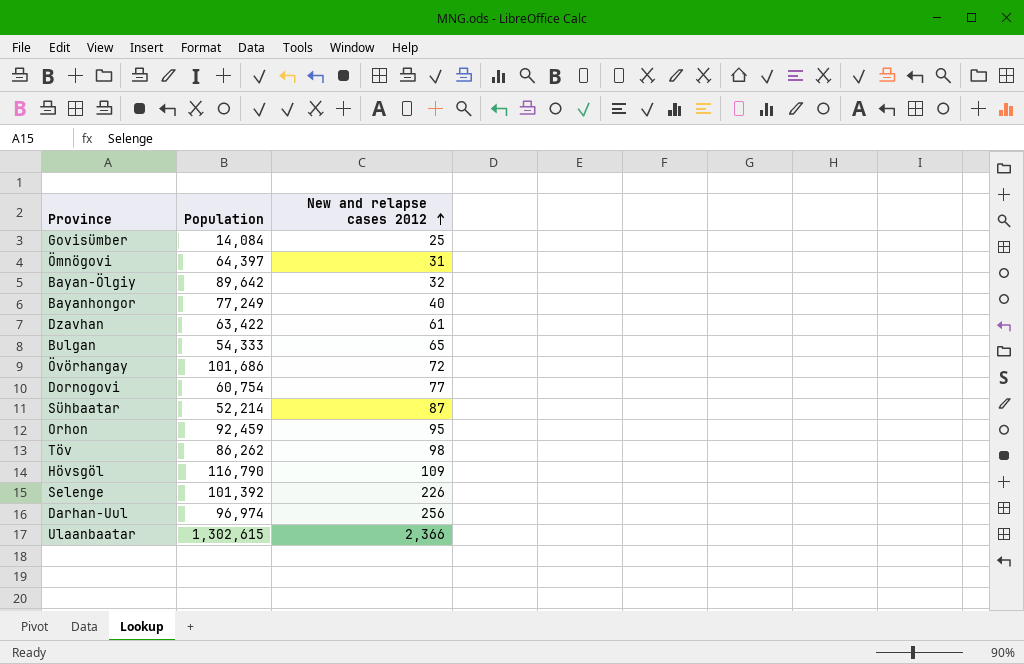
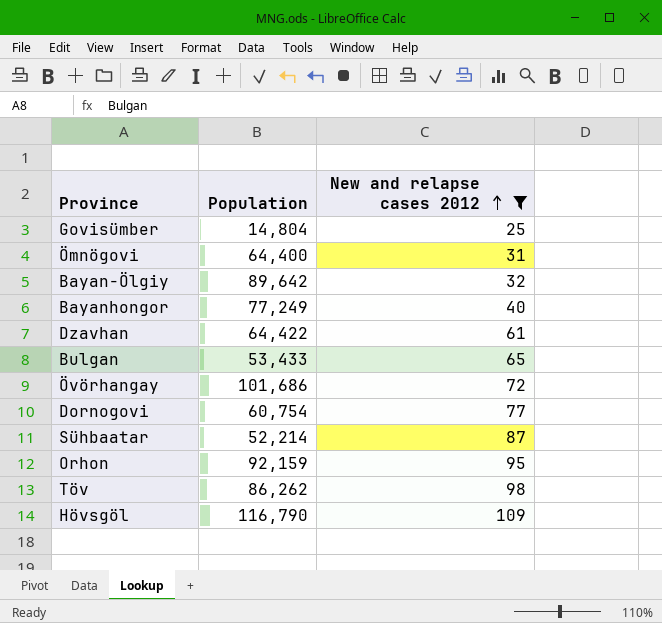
filter: none -> New and relapse cases 2012 <= 109
Govisümber | Population: 14,084 -> 14,804
Ömnögovi | Population: 64,397 -> 64,400
Dzavhan | Population: 63,422 -> 64,422
Bulgan | Population: 54,333 -> 53,433
Orhon | Population: 92,459 -> 92,159

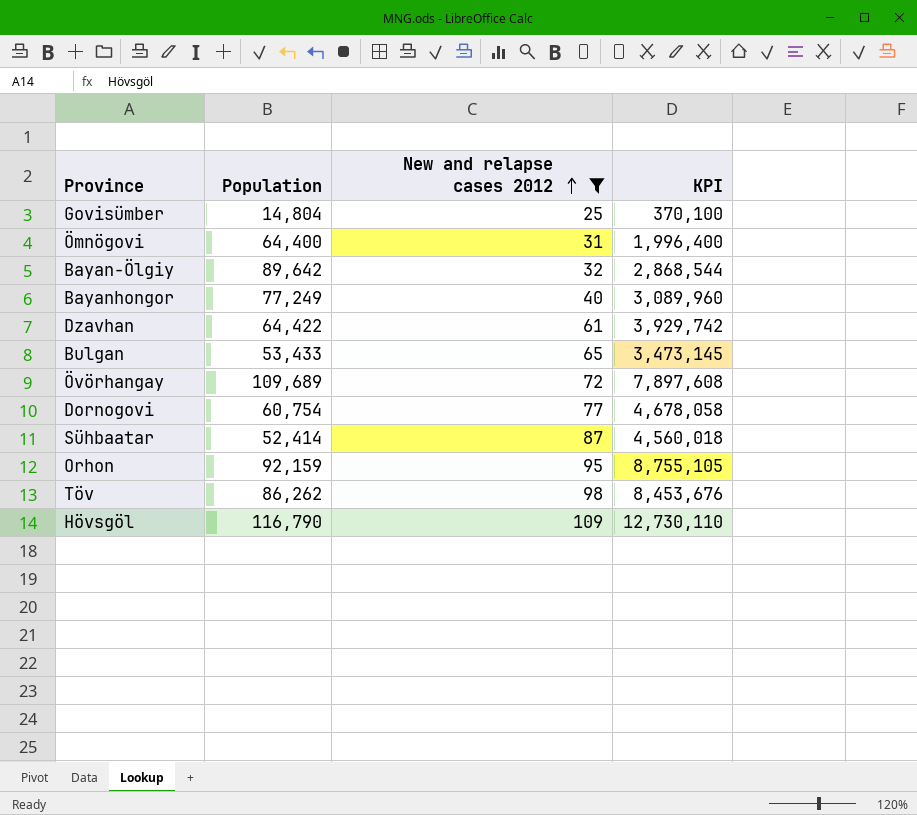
column KPI | formula: none -> [Population] * [New and relapse cases 2012]
Övörhangay | Population: 101,686 -> 109,689
Sühbaatar | Population: 52,214 -> 52,414

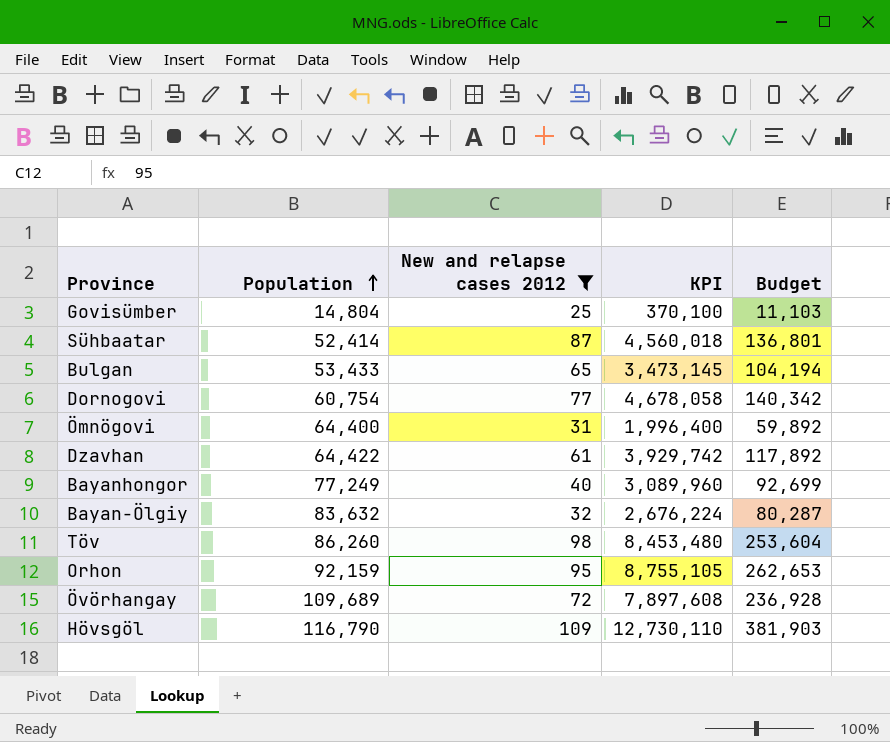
row order: New and relapse cases 2012 ascending -> Population ascending
column Budget | formula: none -> [KPI] * 0.03
Bayan-Ölgiy | Population: 89,642 -> 83,632
Bayan-Ölgiy | KPI: 2,868,544 -> 2,676,224
Töv | Population: 86,262 -> 86,260
Töv | KPI: 8,453,676 -> 8,453,480

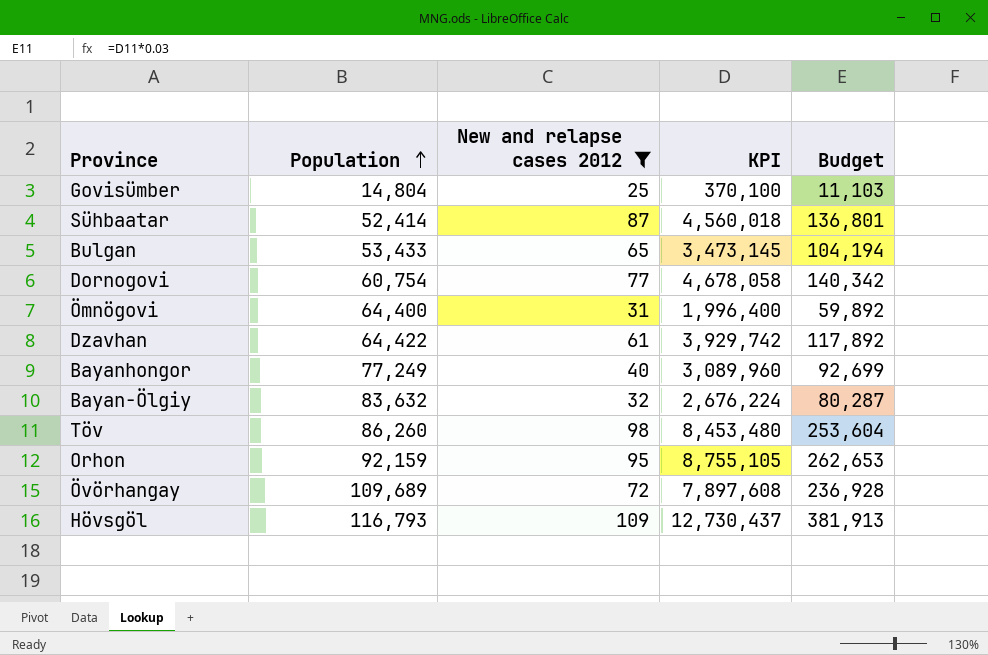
Hövsgöl | Population: 116,790 -> 116,793
Hövsgöl | KPI: 12,730,110 -> 12,730,437
Hövsgöl | Budget: 381,903 -> 381,913

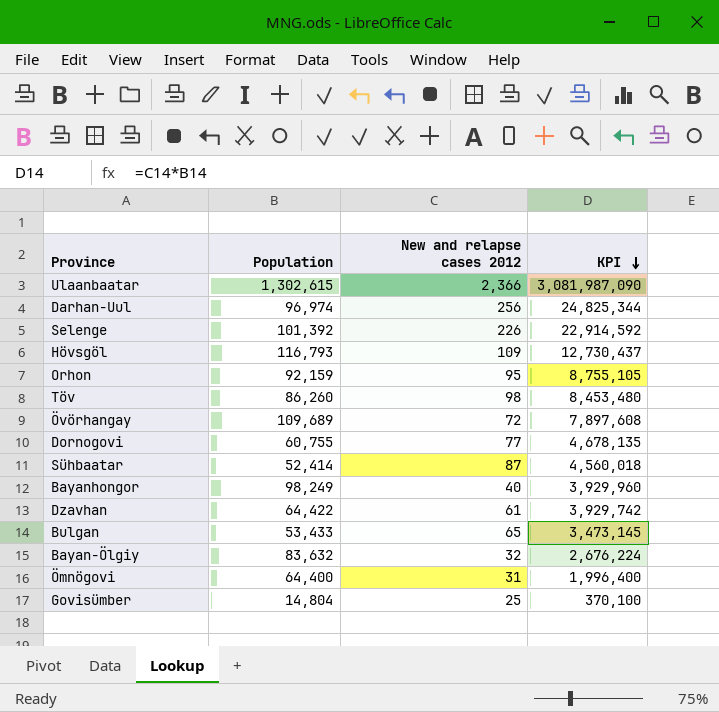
filter: New and relapse cases 2012 <= 109 -> none
row order: Population ascending -> KPI descending
column Budget | formula: [KPI] * 0.03 -> none
Dornogovi | Population: 60,754 -> 60,755
Dornogovi | KPI: 4,678,058 -> 4,678,135
Bayanhongor | Population: 77,249 -> 98,249
Bayanhongor | KPI: 3,089,960 -> 3,929,960

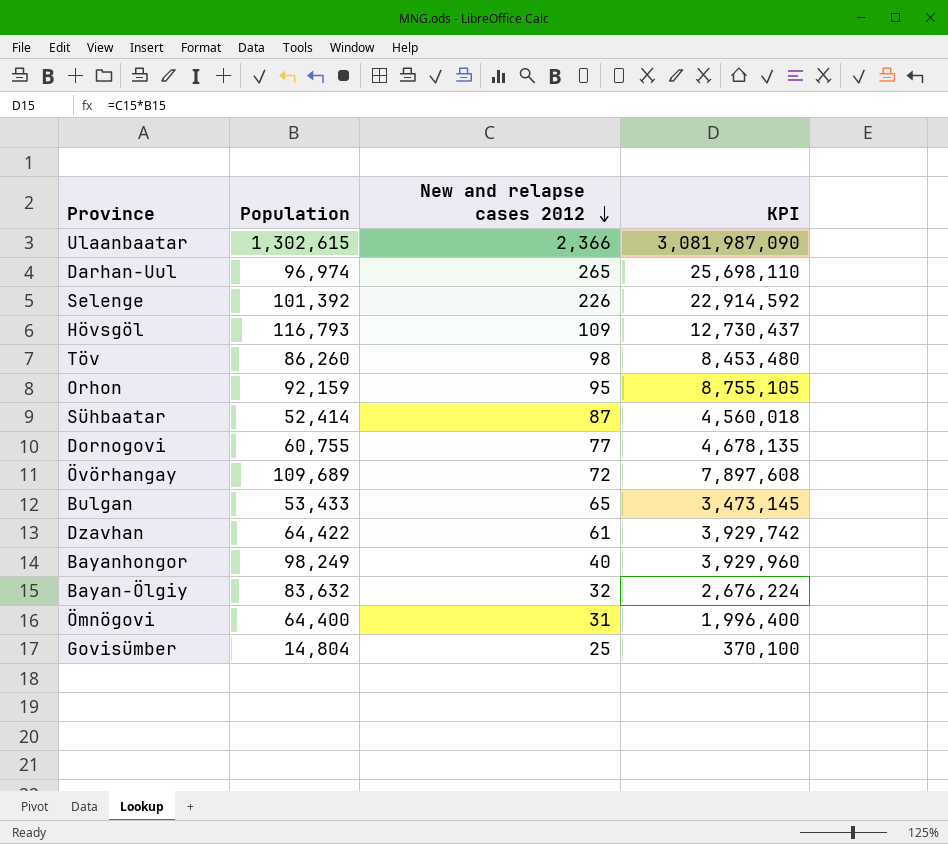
row order: KPI descending -> New and relapse cases 2012 descending
Darhan-Uul | New and relapse cases 2012: 256 -> 265
Darhan-Uul | KPI: 24,825,344 -> 25,698,110

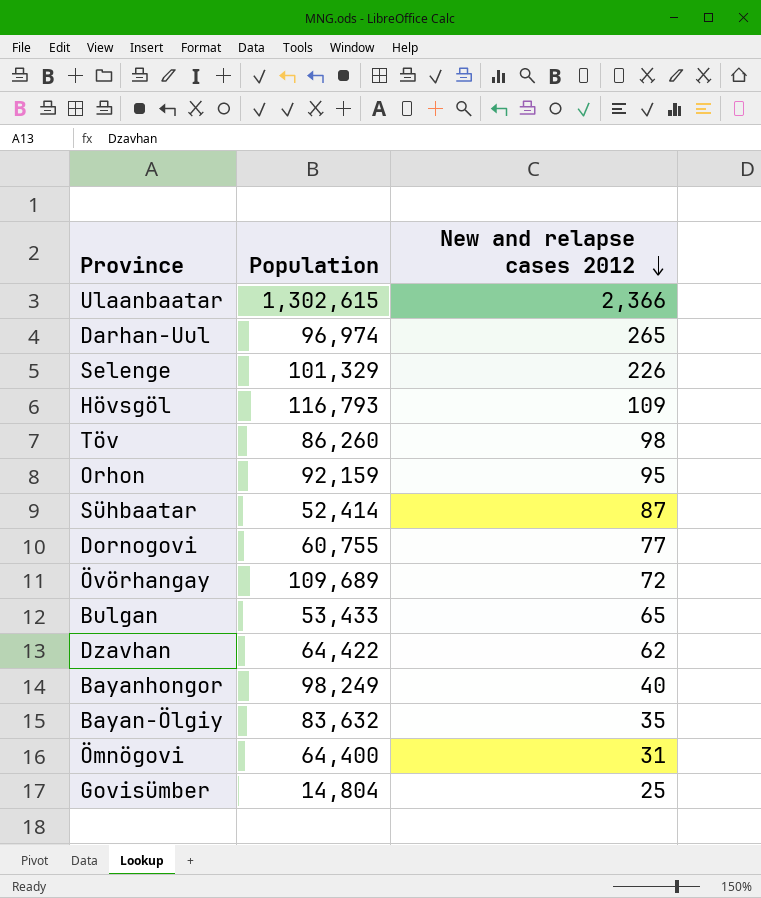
column KPI | formula: [Population] * [New and relapse cases 2012] -> none
Selenge | Population: 101,392 -> 101,329
Dzavhan | New and relapse cases 2012: 61 -> 62
Bayan-Ölgiy | New and relapse cases 2012: 32 -> 35

